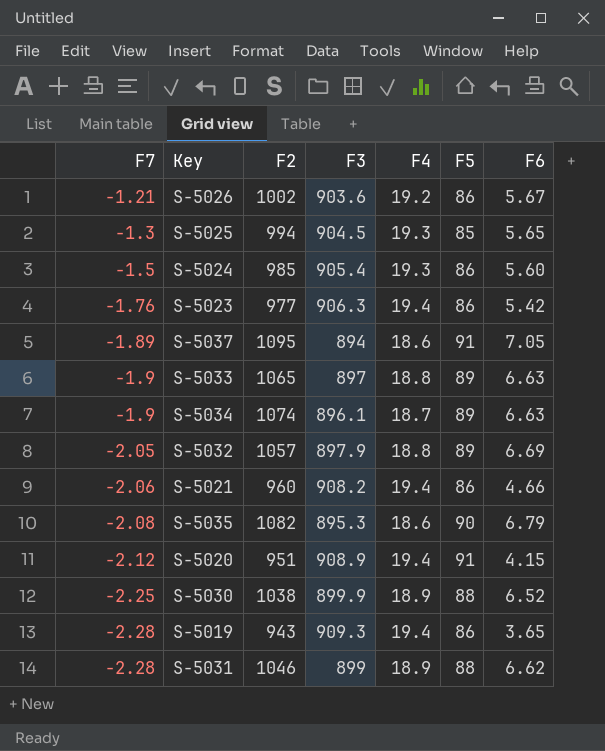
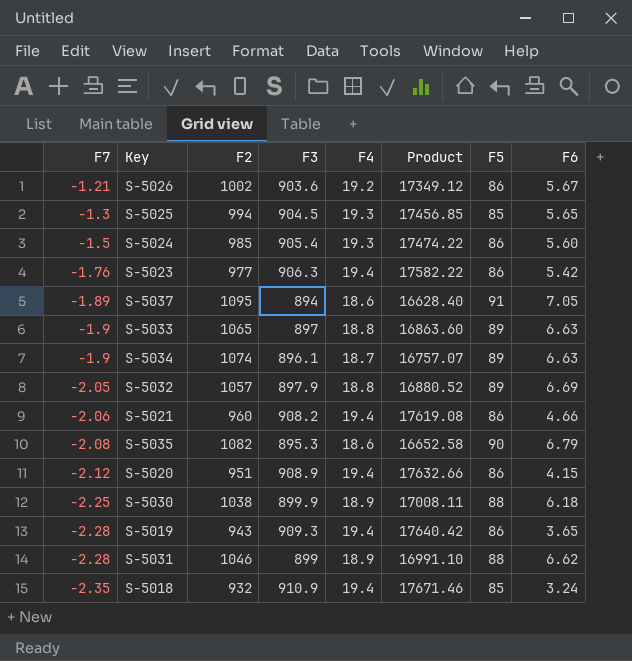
column Product | formula: none -> [F3] * [F4]
S-5020 | F5: 91 -> 86
S-5030 | F6: 6.52 -> 6.18
row S-5018: none -> -2.35 | 932 | 910.9 | 19.4 | 17671.46 | 85 | 3.24

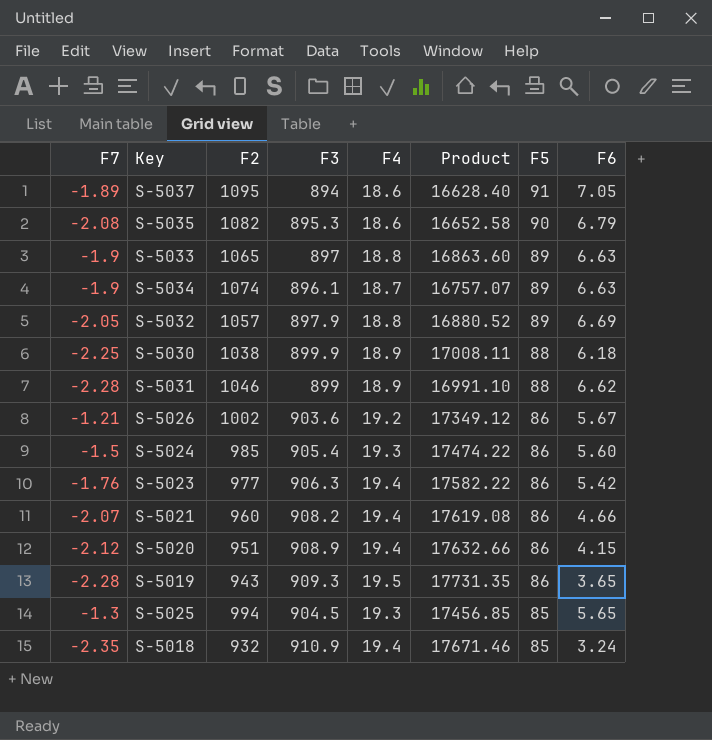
row order: F7 descending -> F5 descending
S-5021 | F7: -2.06 -> -2.07
S-5019 | F4: 19.4 -> 19.5
S-5019 | Product: 17640.42 -> 17731.35

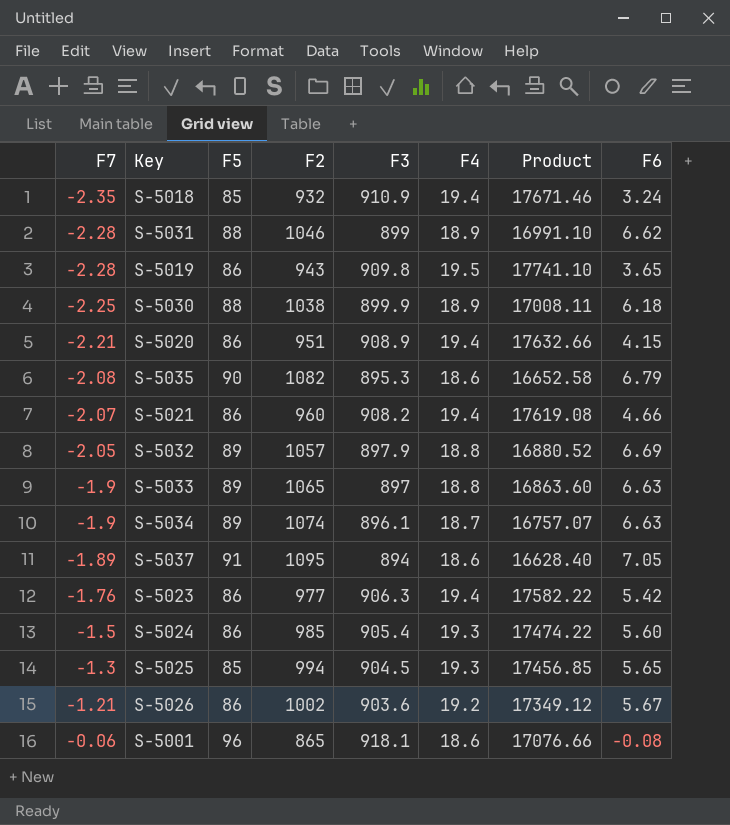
row order: F5 descending -> F7 ascending
column F5 | position: 7 -> 3
S-5019 | F3: 909.3 -> 909.8
S-5019 | Product: 17731.35 -> 17741.10
S-5020 | F7: -2.12 -> -2.21
row S-5001: none -> -0.06 | 96 | 865 | 918.1 | 18.6 | 17076.66 | -0.08

